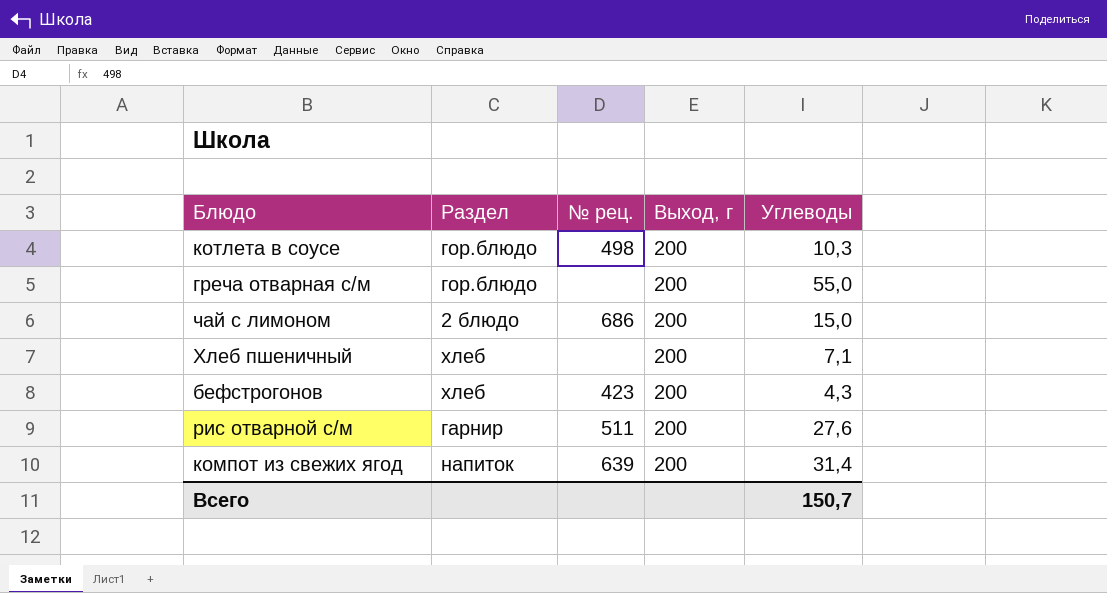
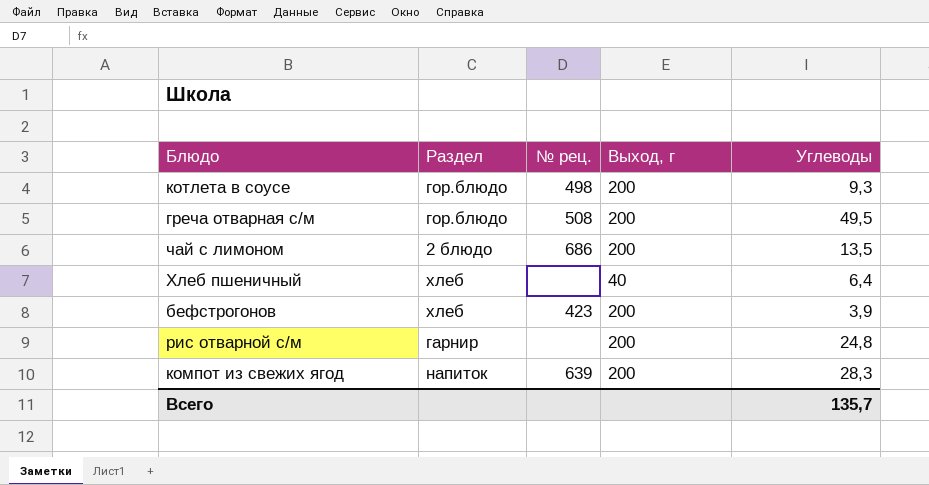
котлета в соусе | Углеводы: 10,3 -> 9,3
греча отварная с/м | № рец.: none -> 508
греча отварная с/м | Углеводы: 55,0 -> 49,5
чай с лимоном | Углеводы: 15,0 -> 13,5
Хлеб пшеничный | Выход, г: 200 -> 40
Хлеб пшеничный | Углеводы: 7,1 -> 6,4
бефстрогонов | Углеводы: 4,3 -> 3,9
рис отварной с/м | № рец.: 511 -> none
рис отварной с/м | Углеводы: 27,6 -> 24,8
компот из свежих ягод | Углеводы: 31,4 -> 28,3
Всего | Углеводы: 150,7 -> 135,7

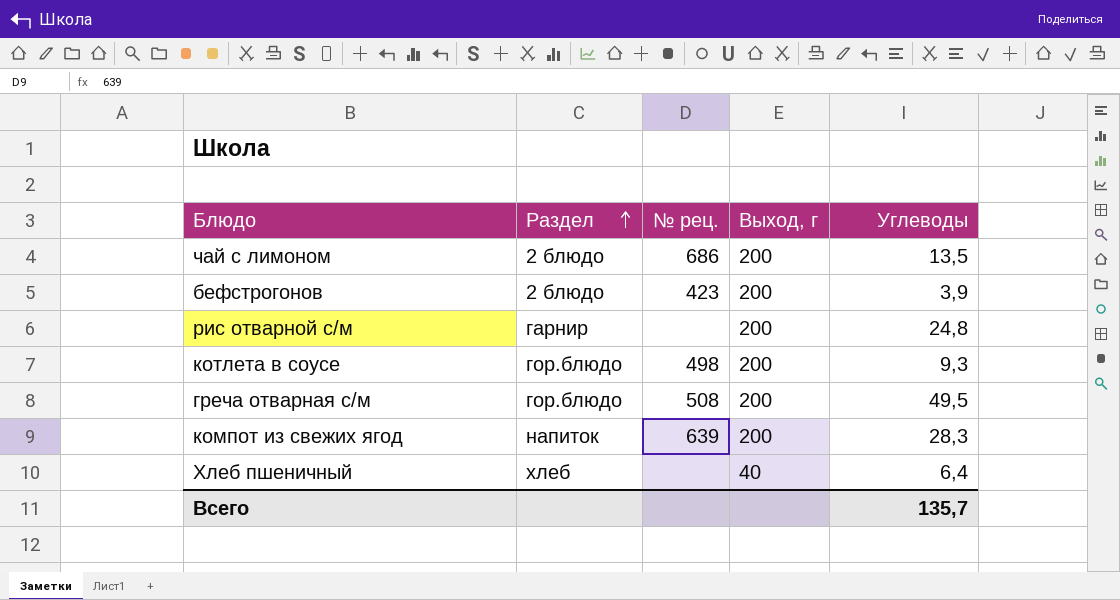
row order: none -> Раздел ascending
бефстрогонов | Раздел: хлеб -> 2 блюдо

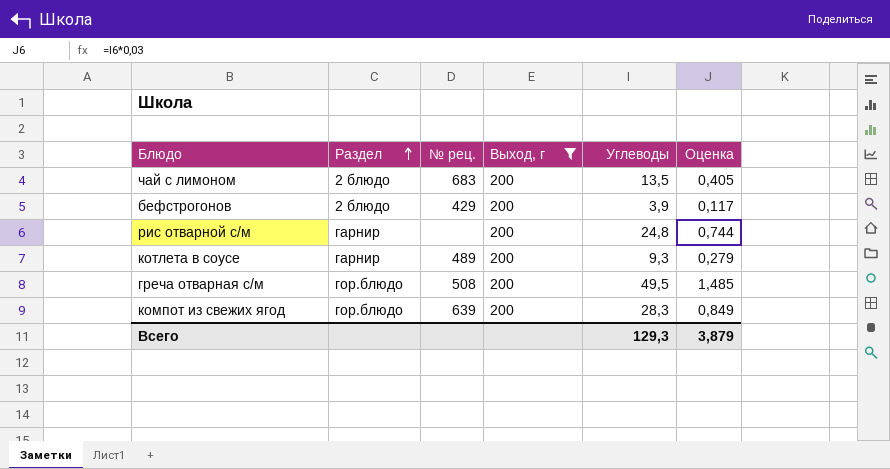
filter: none -> Выход, г = 200
column Оценка | formula: none -> [Углеводы] * 0,03
чай с лимоном | № рец.: 686 -> 683
бефстрогонов | № рец.: 423 -> 429
котлета в соусе | Раздел: гор.блюдо -> гарнир
котлета в соусе | № рец.: 498 -> 489
компот из свежих ягод | Раздел: напиток -> гор.блюдо
Всего | Углеводы: 135,7 -> 129,3

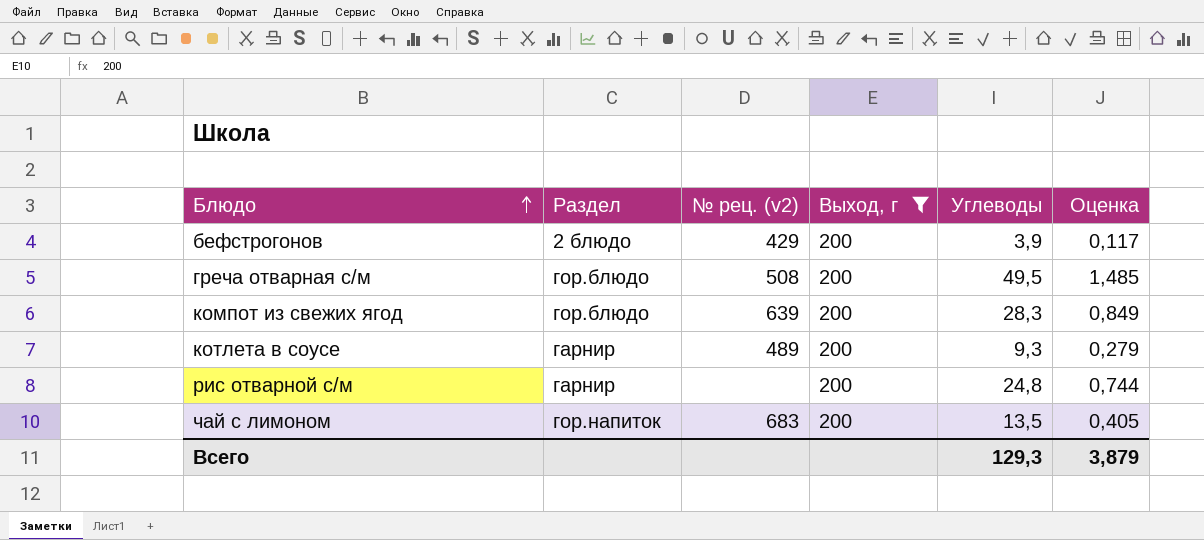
row order: Раздел ascending -> Блюдо ascending
column name: № рец. -> № рец. (v2)
чай с лимоном | Раздел: 2 блюдо -> гор.напиток

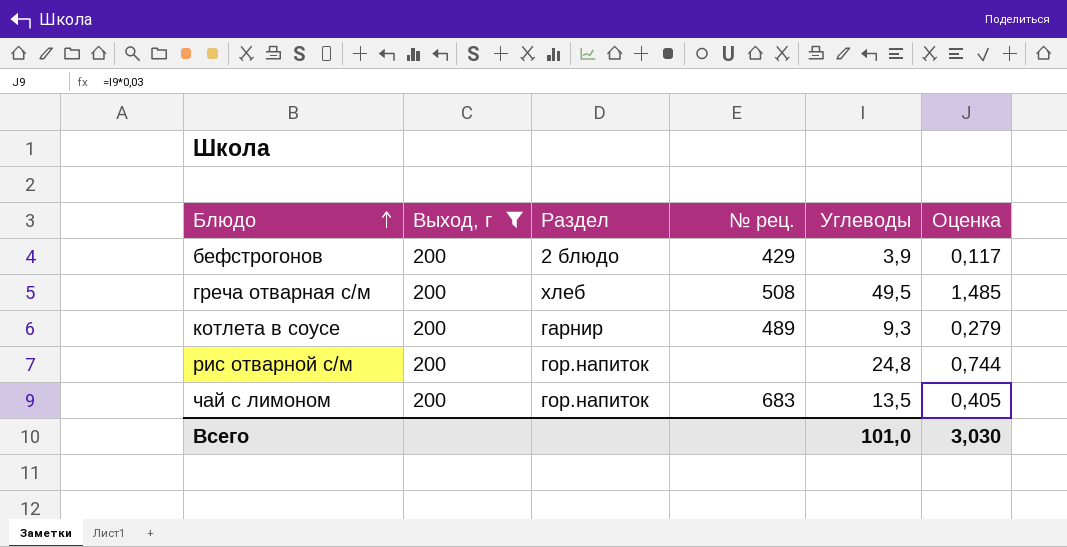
column Выход, г | position: 4 -> 2
column name: № рец. (v2) -> № рец.
row компот из свежих ягод: гор.блюдо | 639 | 200 | 28,3 | 0,849 -> none
греча отварная с/м | Раздел: гор.блюдо -> хлеб
рис отварной с/м | Раздел: гарнир -> гор.напиток
Всего | Углеводы: 129,3 -> 101,0
Всего | Оценка: 3,879 -> 3,030

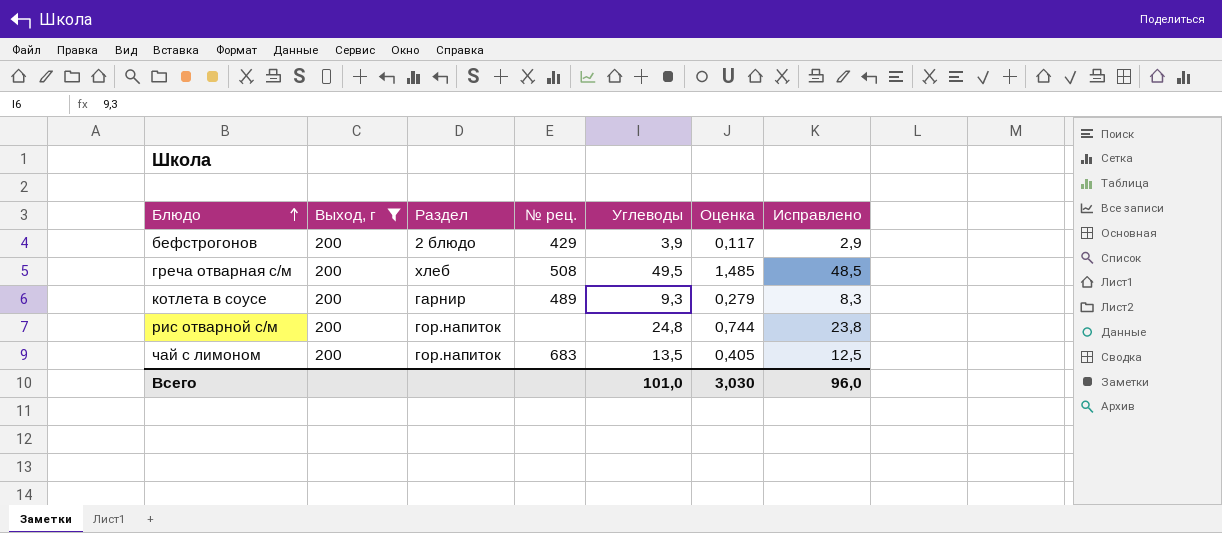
column Исправлено | formula: none -> [Углеводы] - 1

